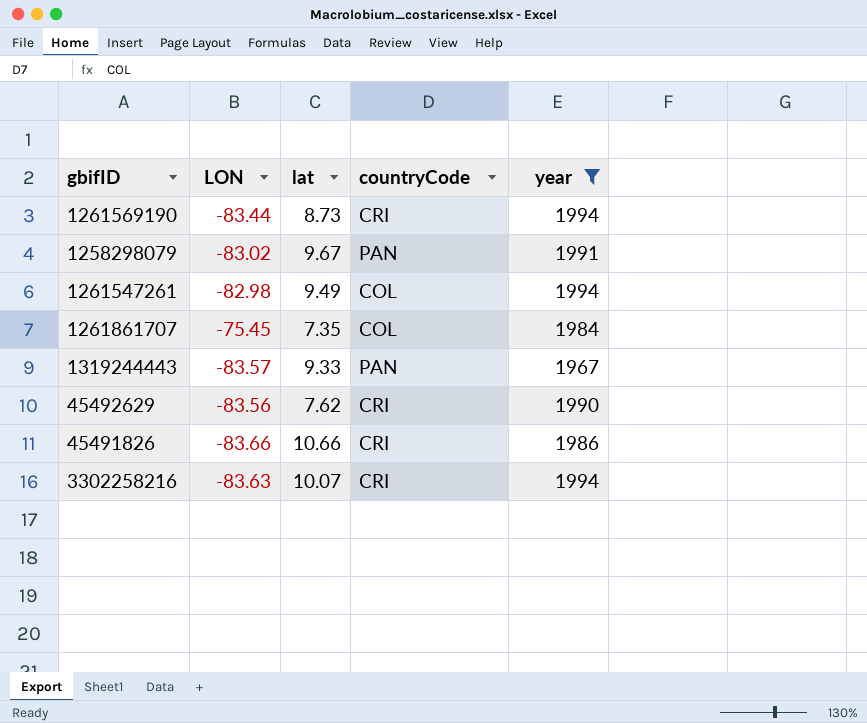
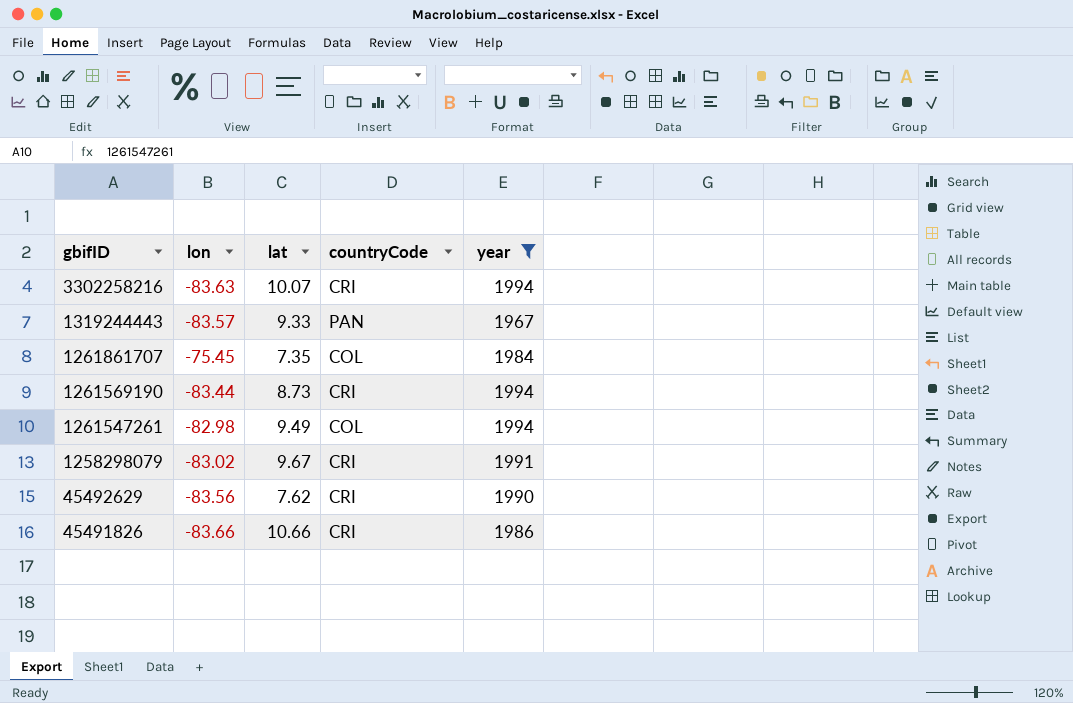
row order: none -> gbifID descending
column name: LON -> lon
1258298079 | countryCode: PAN -> CRI

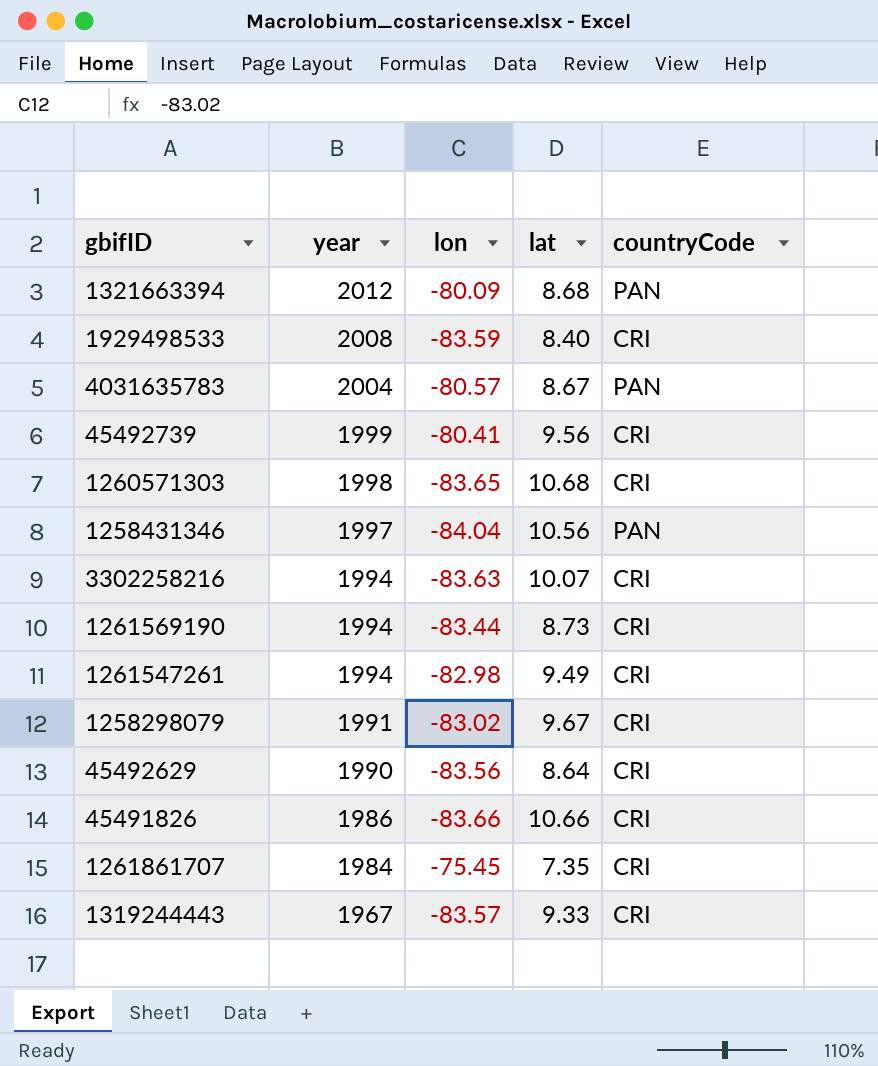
filter: year <= 1994 -> none
row order: gbifID descending -> year descending
column year | position: 5 -> 2
1261547261 | countryCode: COL -> CRI
45492629 | lat: 7.62 -> 8.64
1261861707 | countryCode: COL -> CRI
1319244443 | countryCode: PAN -> CRI

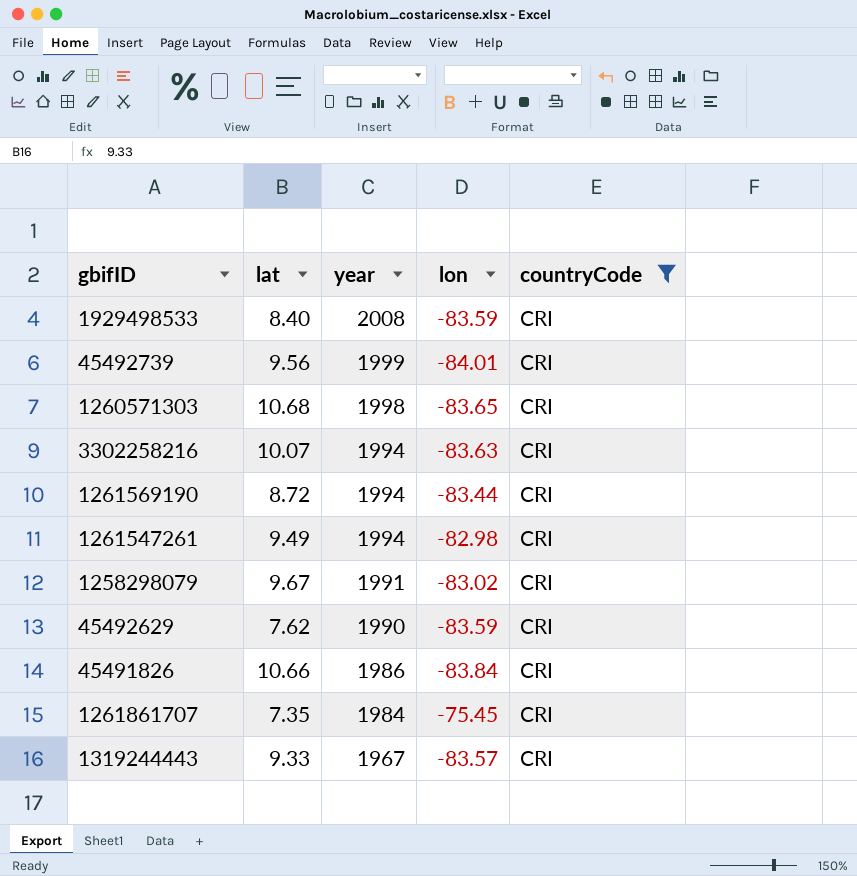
filter: none -> countryCode = CRI
column lat | position: 4 -> 2
45492739 | lon: -80.41 -> -84.01
1261569190 | lat: 8.73 -> 8.72
45492629 | lat: 8.64 -> 7.62
45492629 | lon: -83.56 -> -83.59
45491826 | lon: -83.66 -> -83.84

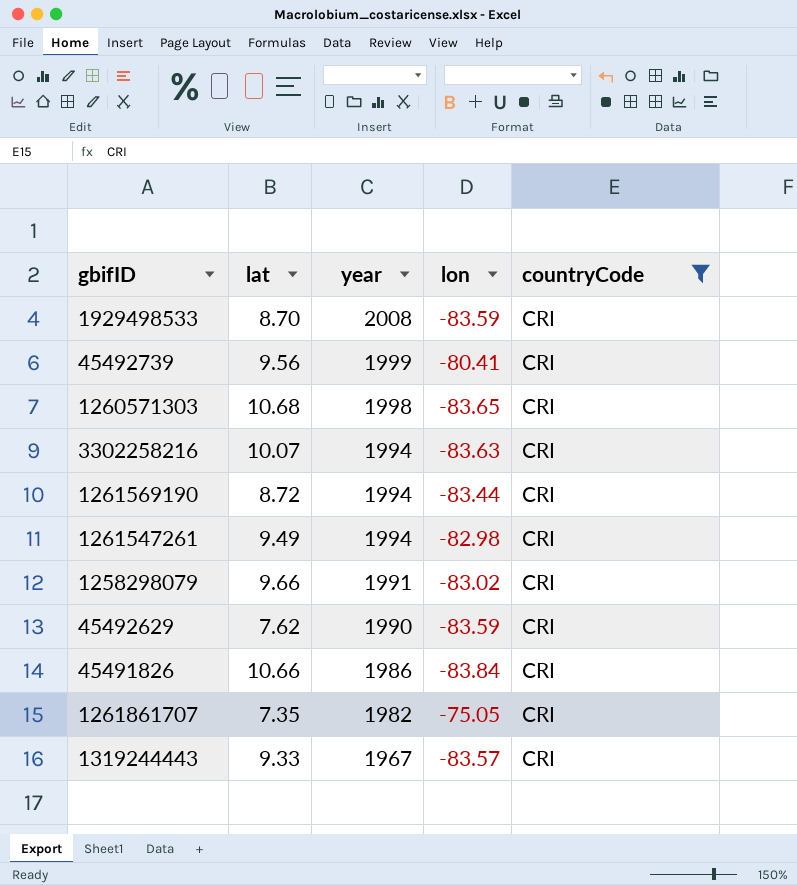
1929498533 | lat: 8.40 -> 8.70
45492739 | lon: -84.01 -> -80.41
1258298079 | lat: 9.67 -> 9.66
1261861707 | year: 1984 -> 1982
1261861707 | lon: -75.45 -> -75.05

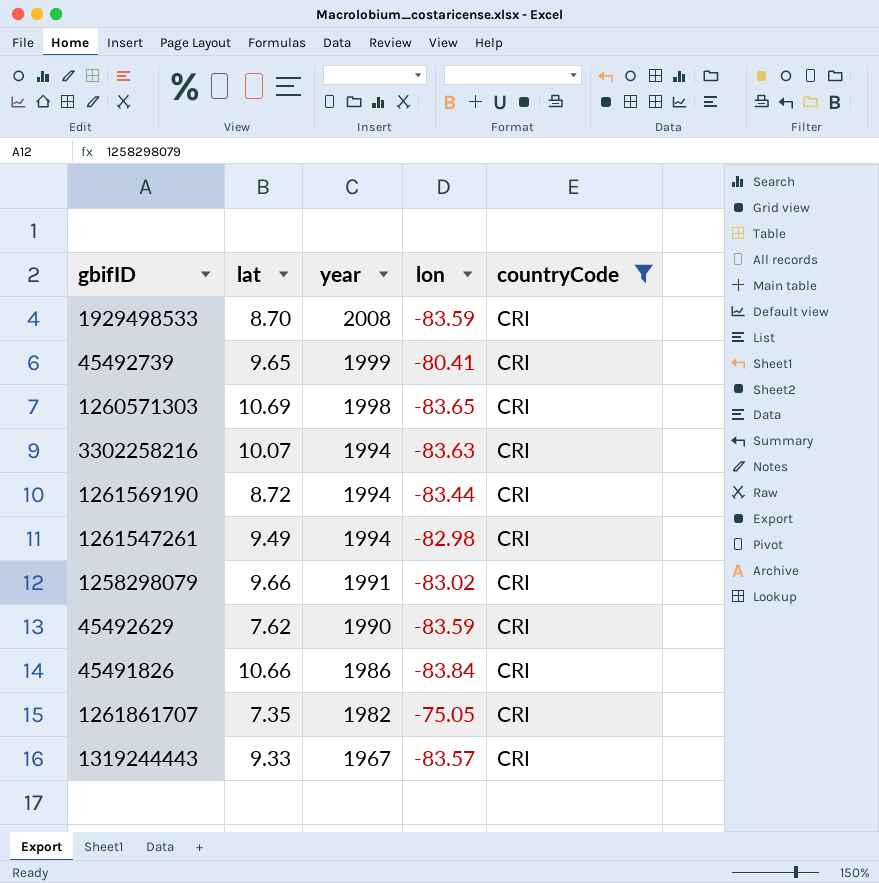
45492739 | lat: 9.56 -> 9.65
1260571303 | lat: 10.68 -> 10.69

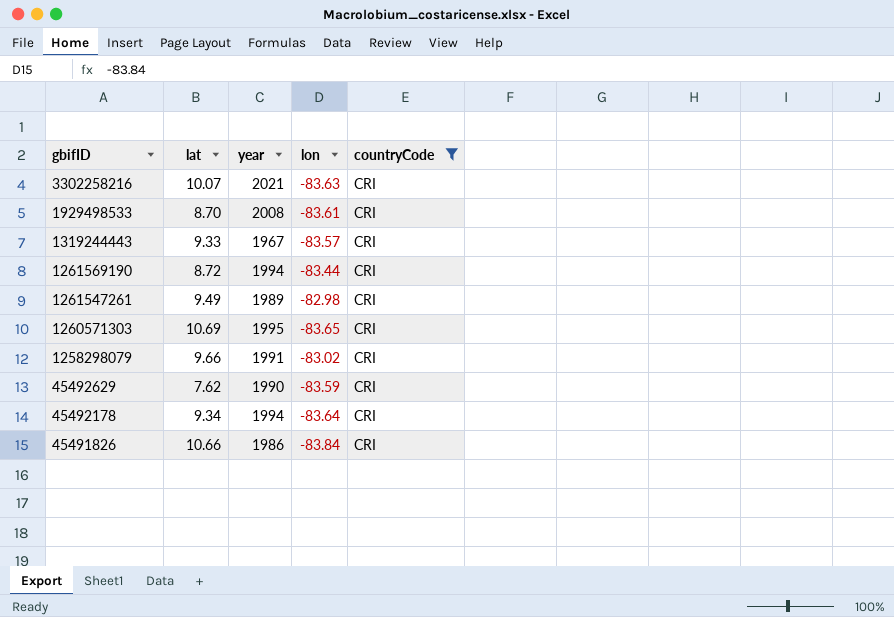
row order: year descending -> gbifID descending
row 45492739: 9.65 | 1999 | -80.41 | CRI -> none
row 1261861707: 7.35 | 1982 | -75.05 | CRI -> none
3302258216 | year: 1994 -> 2021
1929498533 | lon: -83.59 -> -83.61
1261547261 | year: 1994 -> 1989
1260571303 | year: 1998 -> 1995
row 45492178: none -> 9.34 | 1994 | -83.64 | CRI

